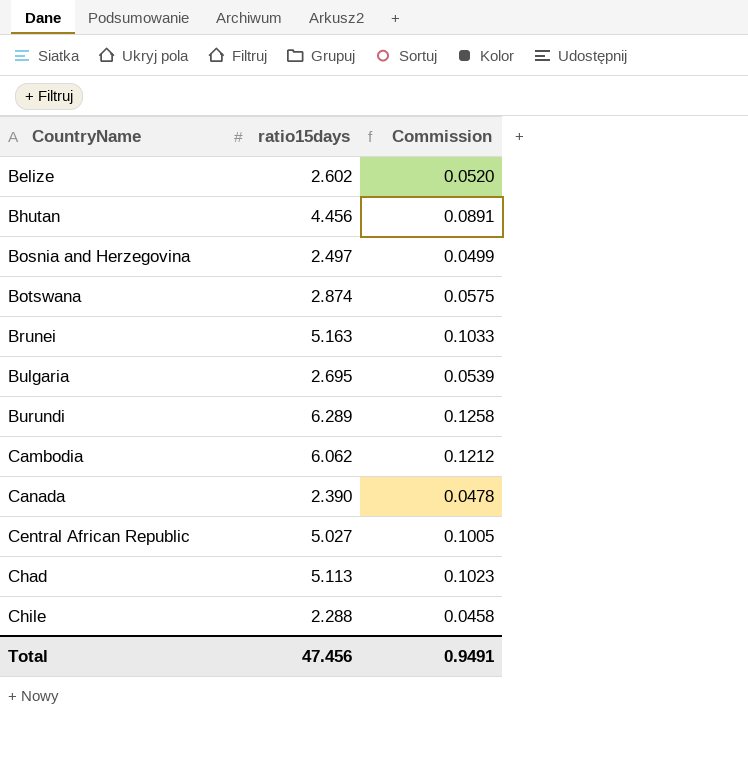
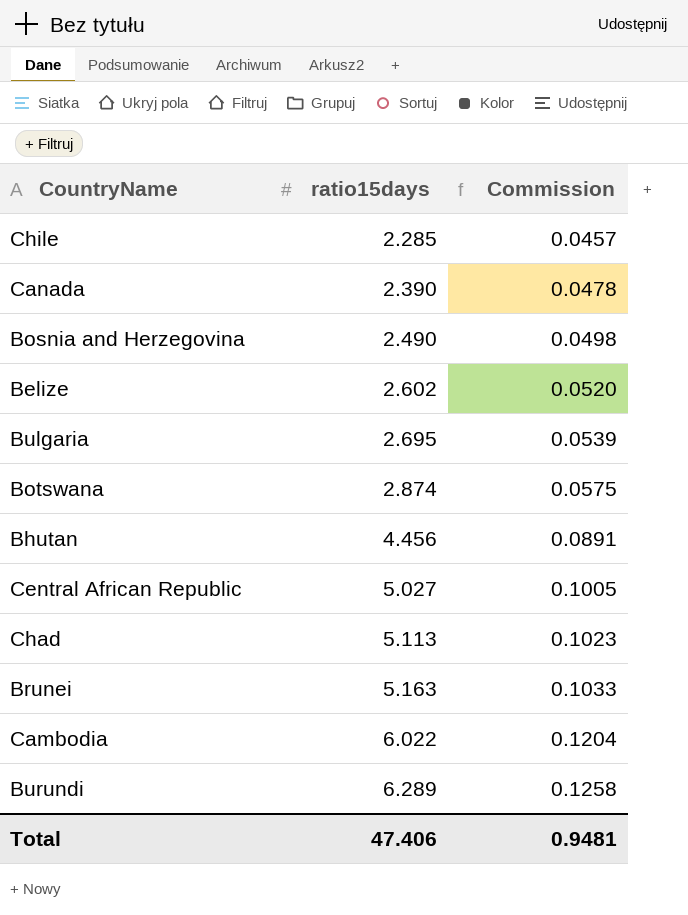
row order: CountryName ascending -> ratio15days ascending
Chile | ratio15days: 2.288 -> 2.285
Chile | Commission: 0.0458 -> 0.0457
Bosnia and Herzegovina | ratio15days: 2.497 -> 2.490
Bosnia and Herzegovina | Commission: 0.0499 -> 0.0498
Cambodia | ratio15days: 6.062 -> 6.022
Cambodia | Commission: 0.1212 -> 0.1204
Total | ratio15days: 47.456 -> 47.406
Total | Commission: 0.9491 -> 0.9481

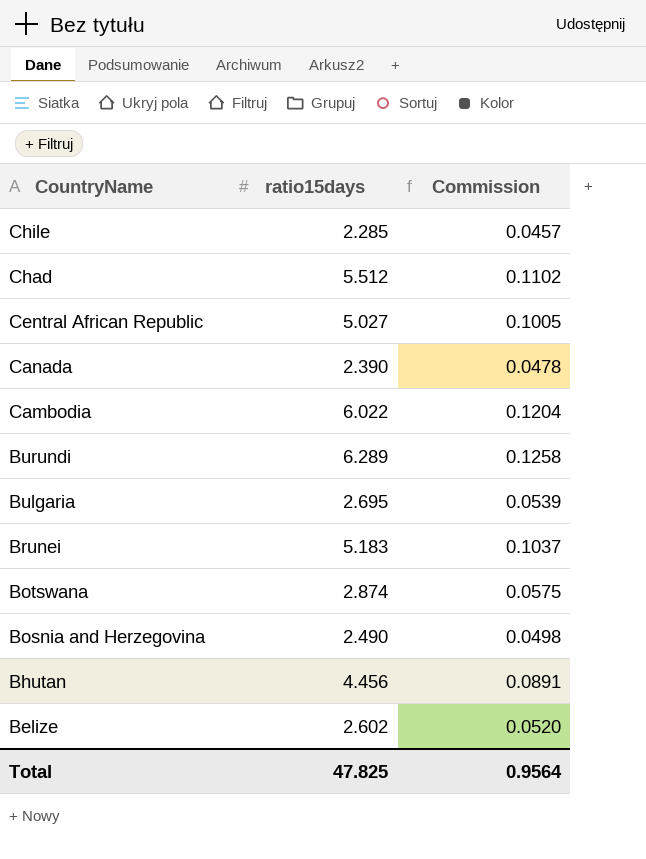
row order: ratio15days ascending -> CountryName descending
Chad | ratio15days: 5.113 -> 5.512
Chad | Commission: 0.1023 -> 0.1102
Brunei | ratio15days: 5.163 -> 5.183
Brunei | Commission: 0.1033 -> 0.1037
Total | ratio15days: 47.406 -> 47.825
Total | Commission: 0.9481 -> 0.9564

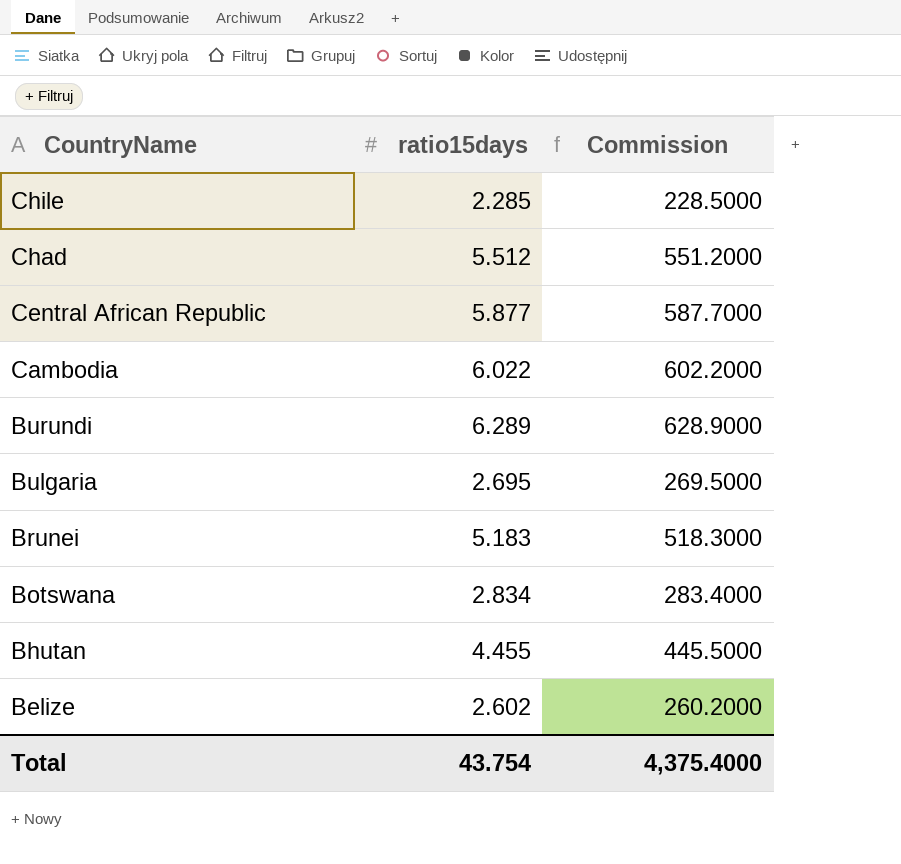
column Commission | formula: [ratio15days] * 0.02 -> [ratio15days] * 100
row Canada: 2.390 | 0.0478 -> none
row Bosnia and Herzegovina: 2.490 | 0.0498 -> none
Central African Republic | ratio15days: 5.027 -> 5.877
Botswana | ratio15days: 2.874 -> 2.834
Bhutan | ratio15days: 4.456 -> 4.455
Total | ratio15days: 47.825 -> 43.754
Total | Commission: 0.9564 -> 4,375.4000

